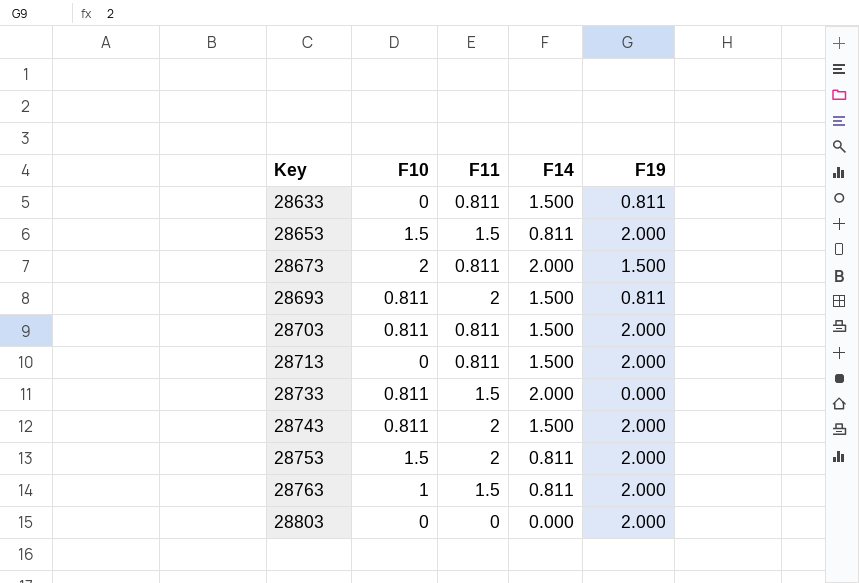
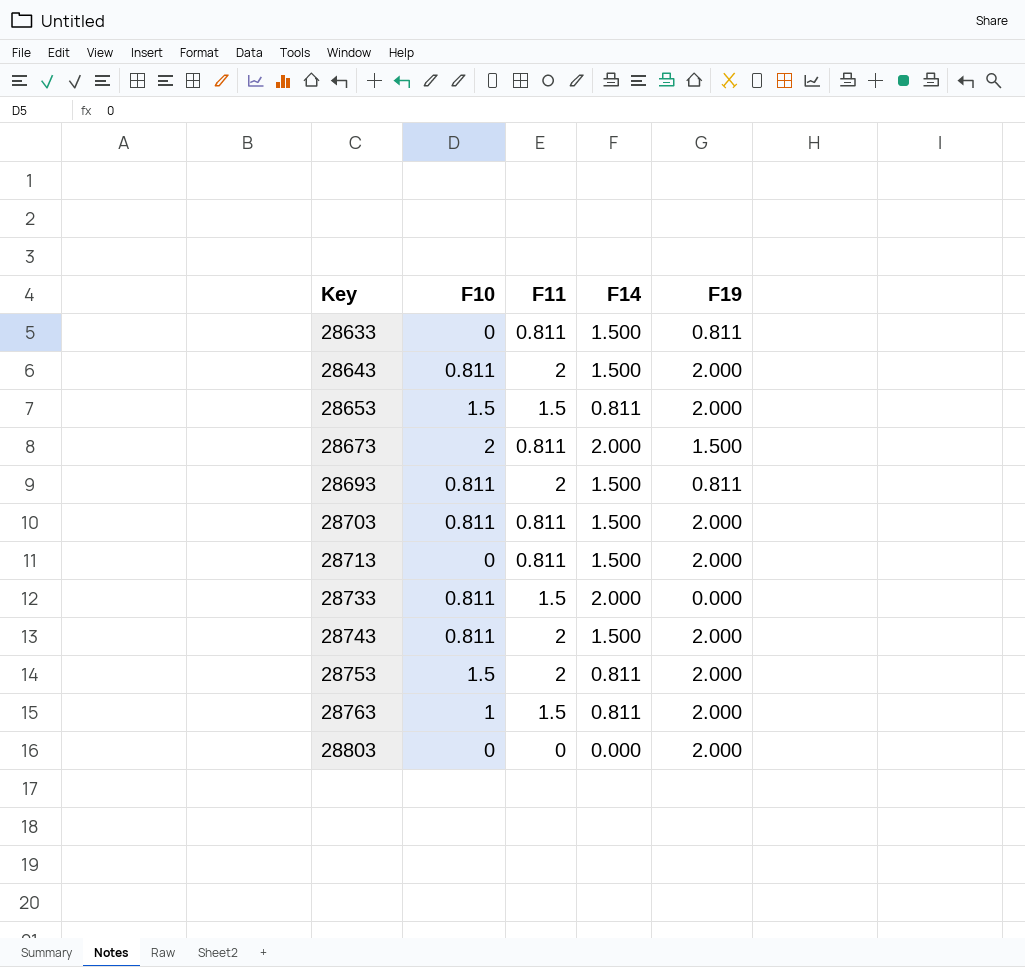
row 28643: none -> 0.811 | 2 | 1.500 | 2.000

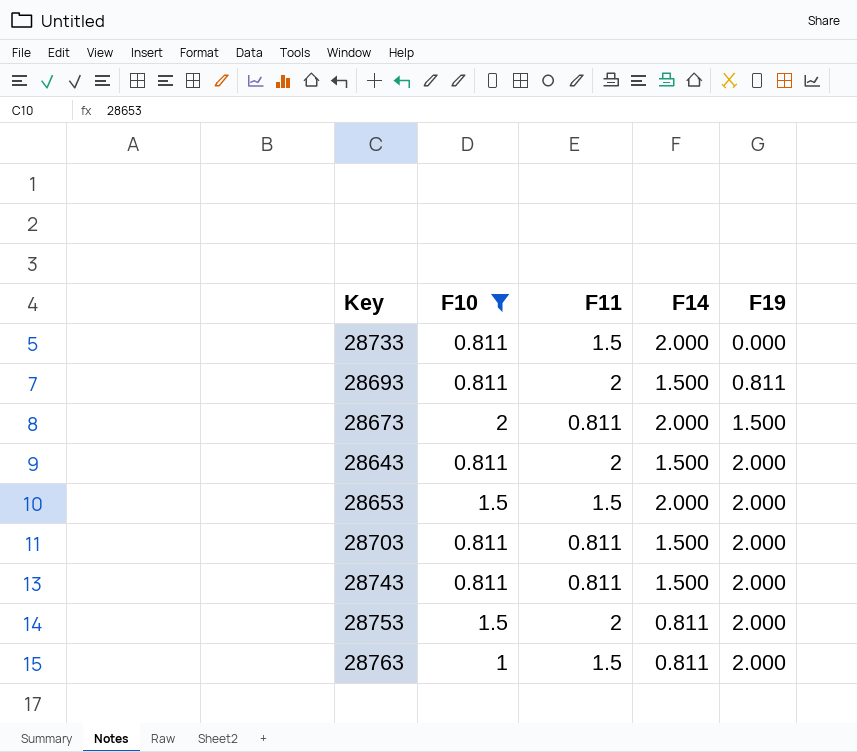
filter: none -> F10 != 0
row order: Key ascending -> F19 ascending
28653 | F14: 0.811 -> 2.000
28743 | F11: 2 -> 0.811

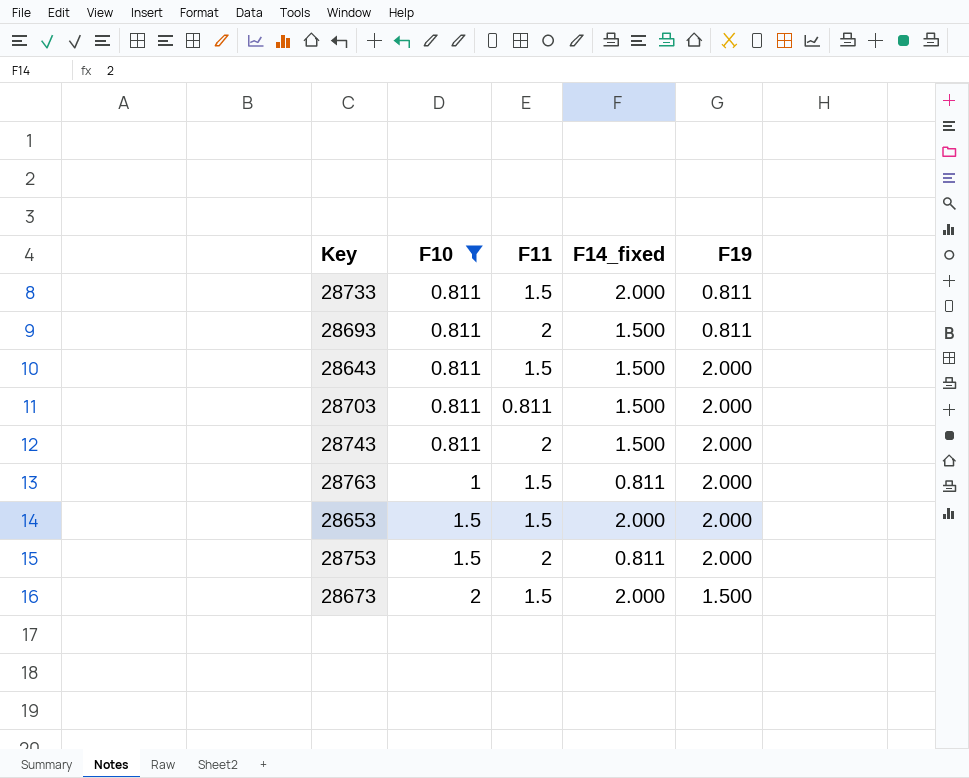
row order: F19 ascending -> F10 ascending
column name: F14 -> F14_fixed
28733 | F19: 0.000 -> 0.811
28643 | F11: 2 -> 1.5
28743 | F11: 0.811 -> 2
28673 | F11: 0.811 -> 1.5

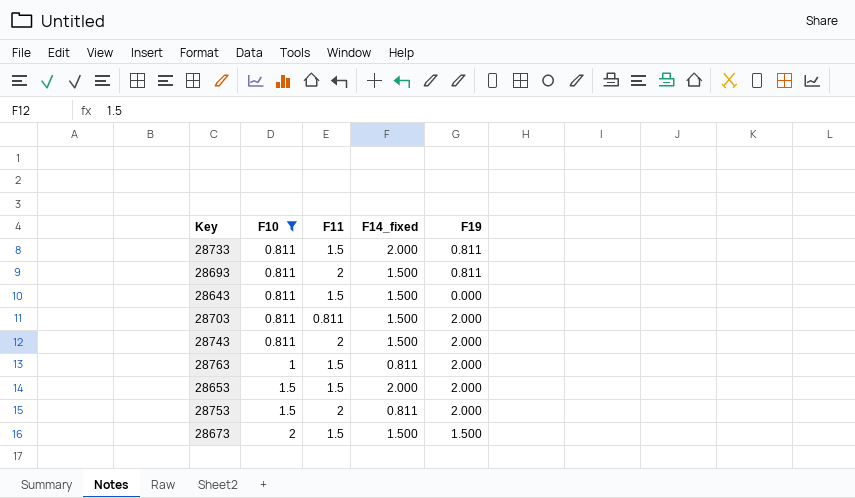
28643 | F19: 2.000 -> 0.000
28673 | F14_fixed: 2.000 -> 1.500

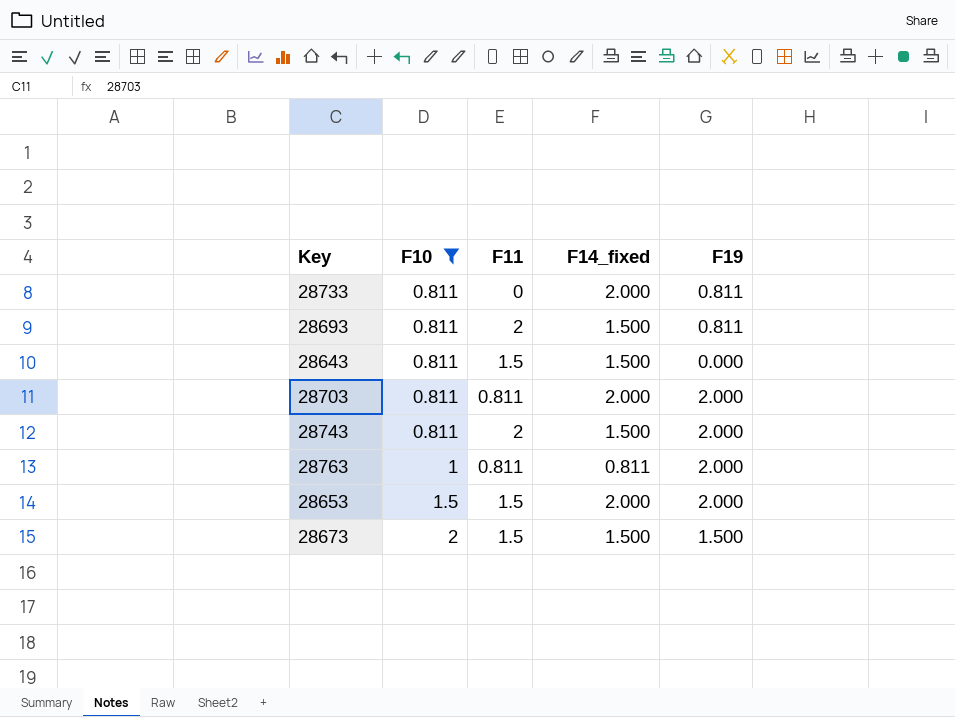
row 28753: 1.5 | 2 | 0.811 | 2.000 -> none
28733 | F11: 1.5 -> 0
28703 | F14_fixed: 1.500 -> 2.000
28763 | F11: 1.5 -> 0.811

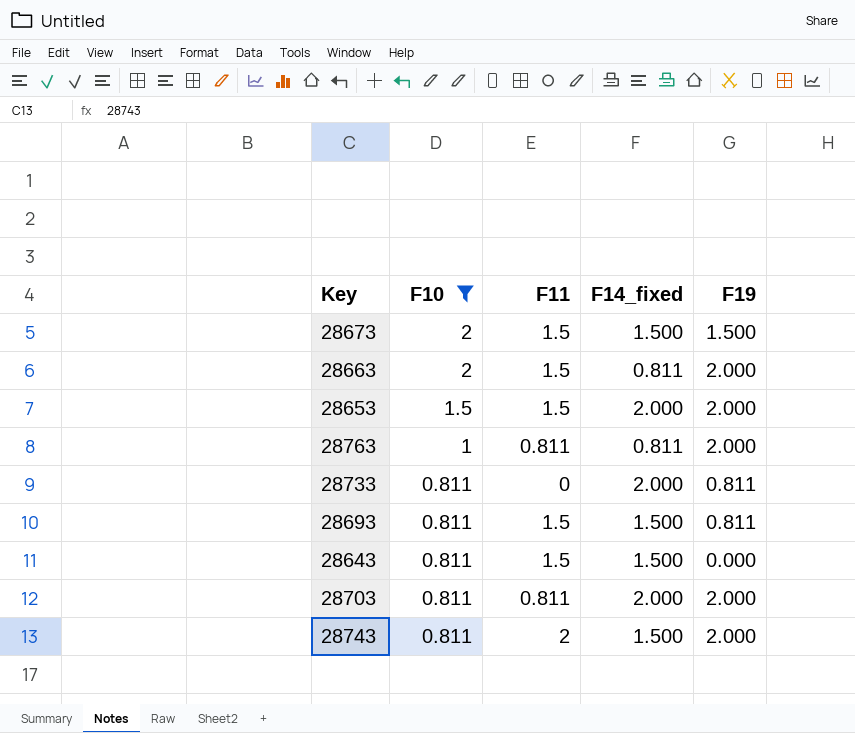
row order: F10 ascending -> F10 descending
row 28663: none -> 2 | 1.5 | 0.811 | 2.000
28693 | F11: 2 -> 1.5

